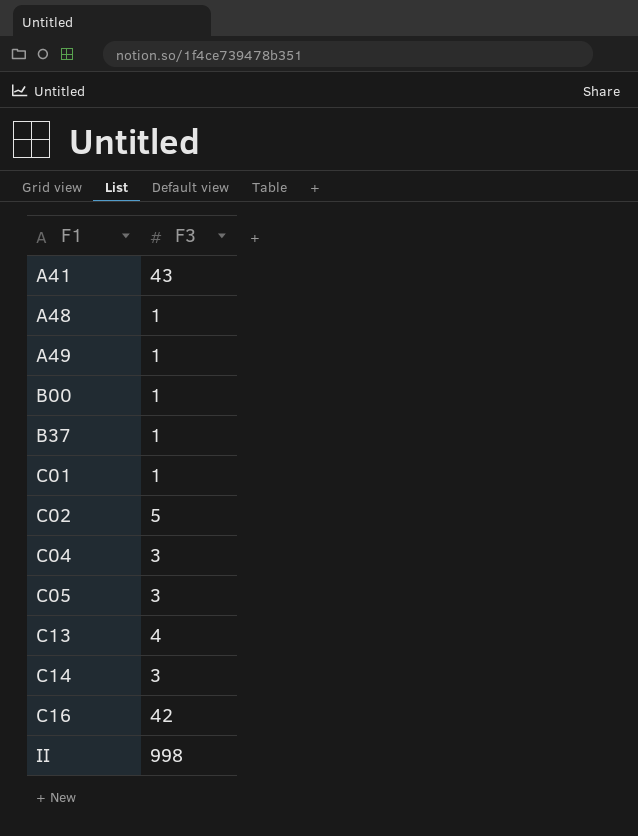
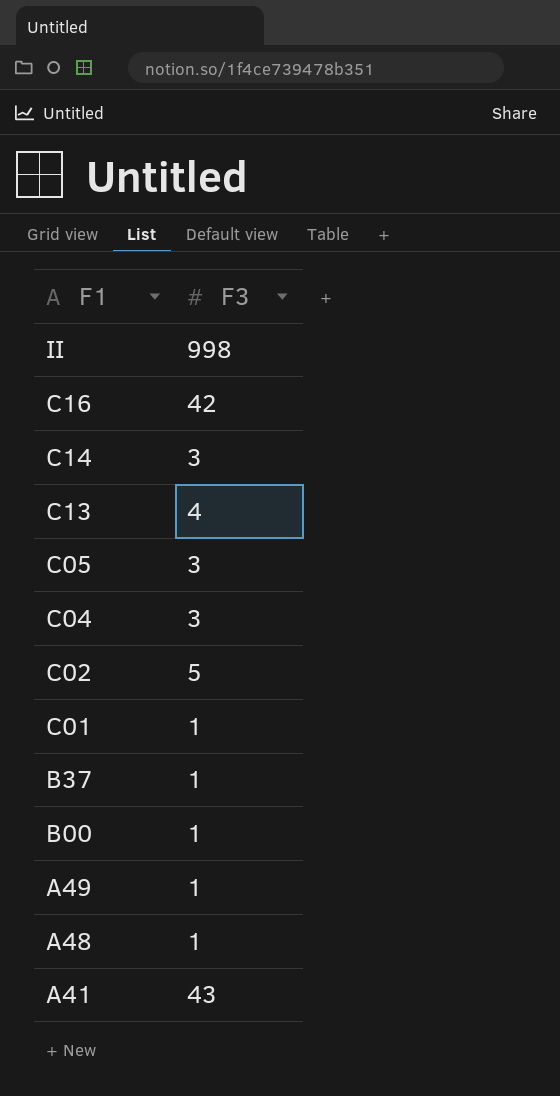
row order: F1 ascending -> F1 descending

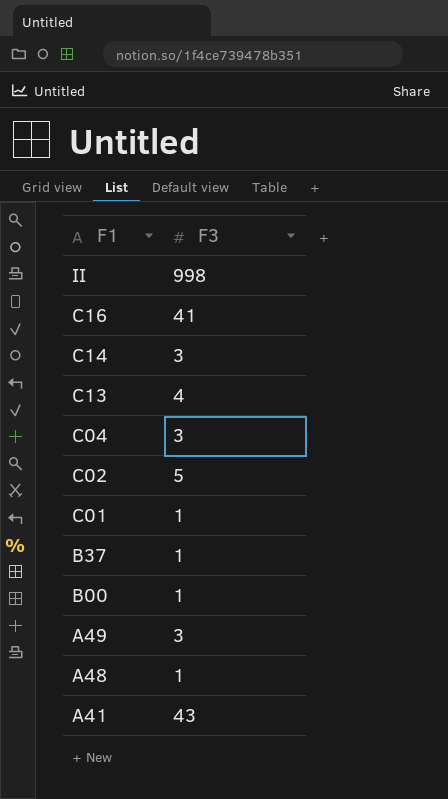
row C05: 3 -> none
C16 | F3: 42 -> 41
A49 | F3: 1 -> 3

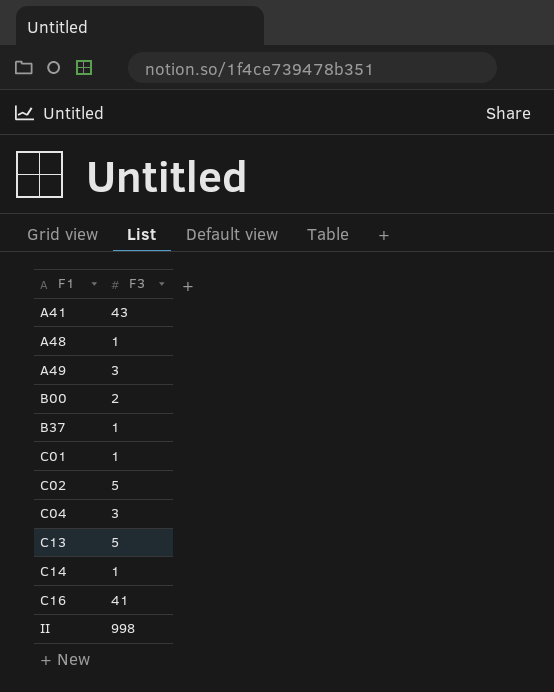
row order: F1 descending -> F1 ascending
B00 | F3: 1 -> 2
C13 | F3: 4 -> 5
C14 | F3: 3 -> 1

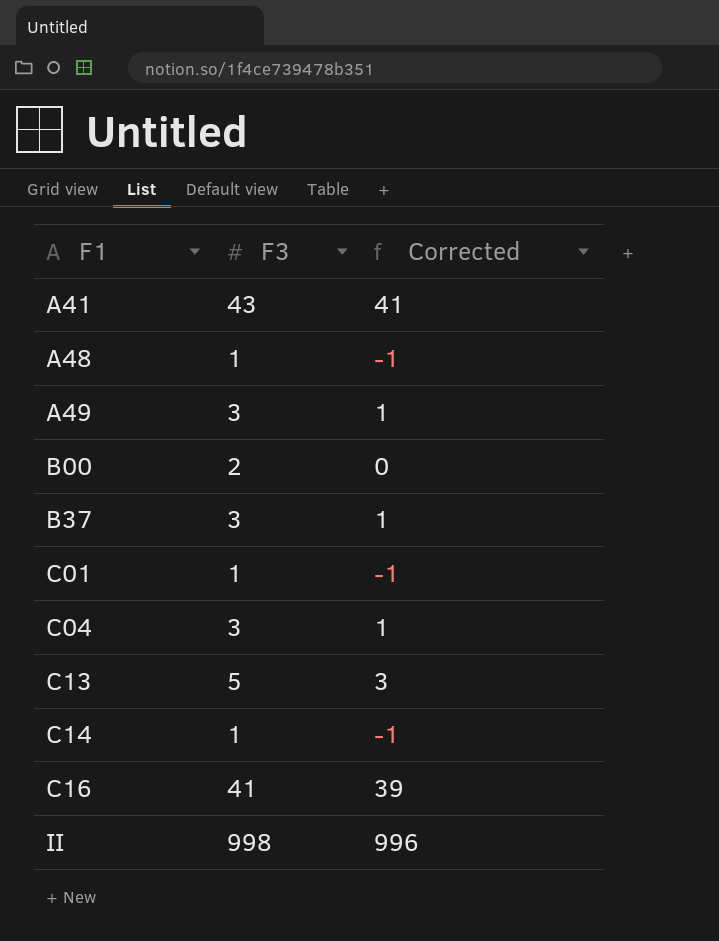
column Corrected | formula: none -> [F3] - 2
row C02: 5 -> none
B37 | F3: 1 -> 3

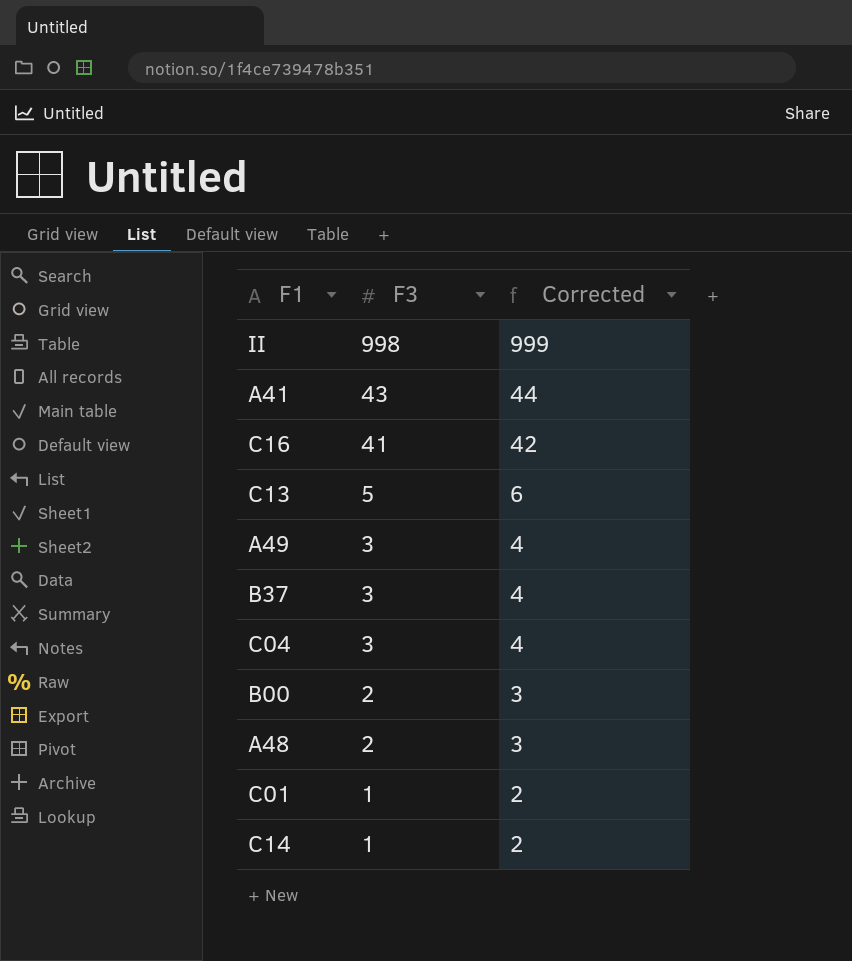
row order: F1 ascending -> F3 descending
column Corrected | formula: [F3] - 2 -> [F3] + 1
A48 | F3: 1 -> 2

